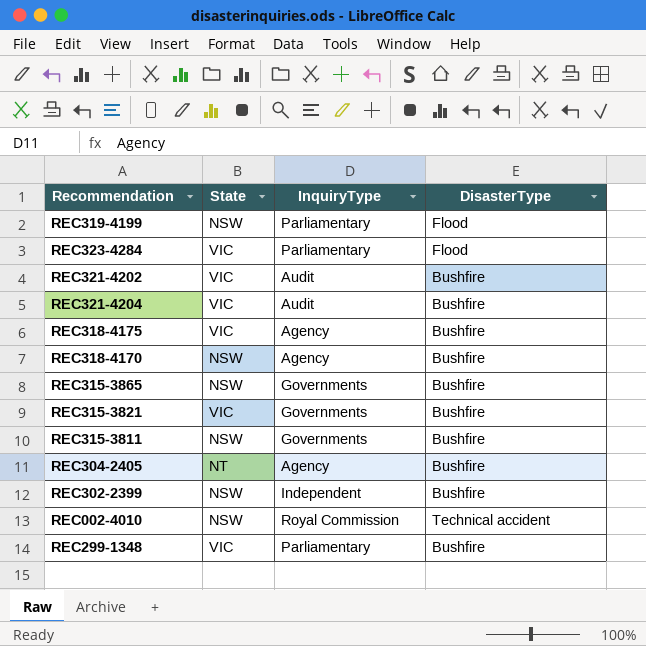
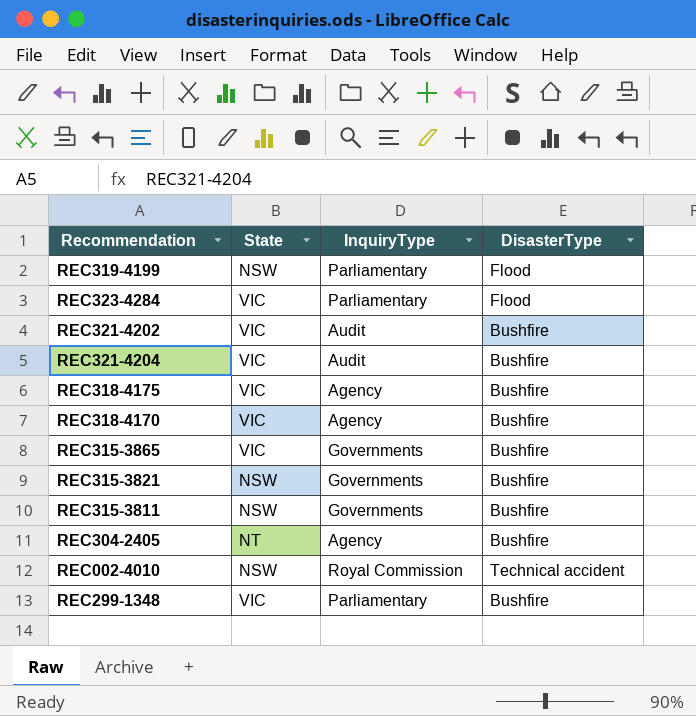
row REC302-2399: NSW | Independent | Bushfire -> none
REC318-4170 | State: NSW -> VIC
REC315-3865 | State: NSW -> VIC
REC315-3821 | State: VIC -> NSW

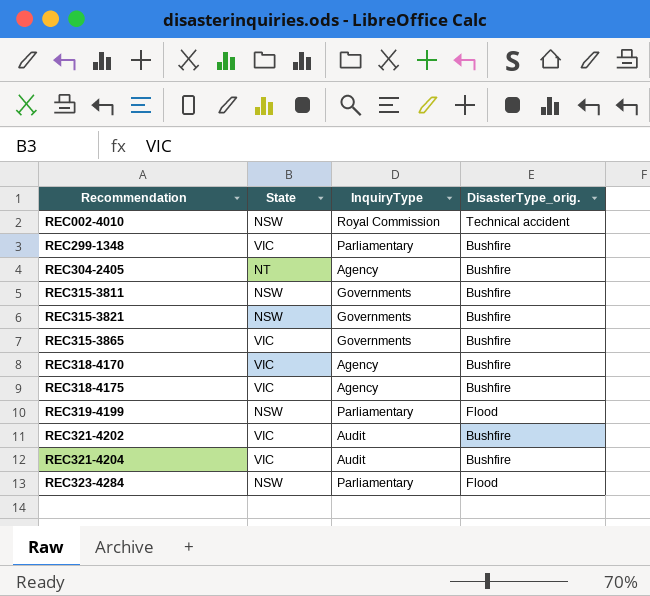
row order: none -> Recommendation ascending
column name: DisasterType -> DisasterType_orig.
REC323-4284 | State: VIC -> NSW

